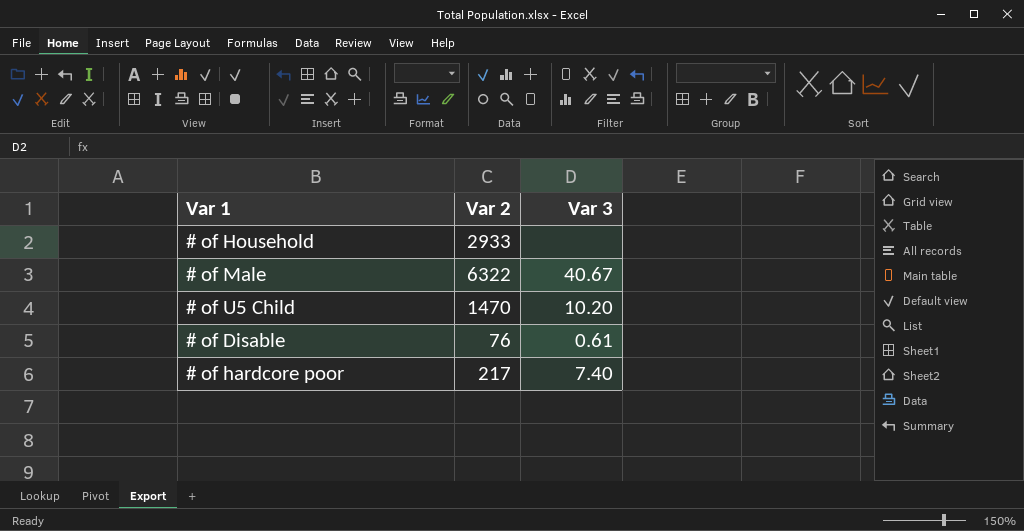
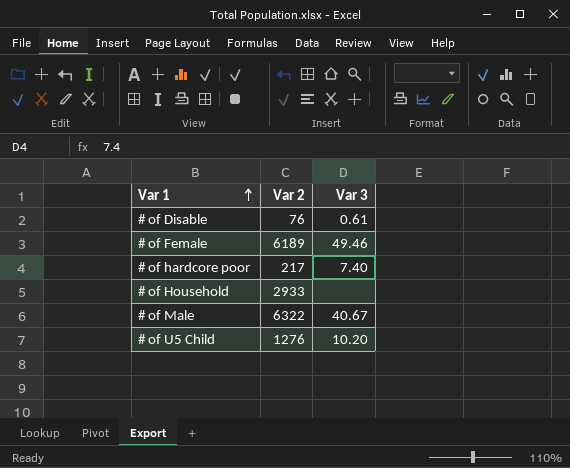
row order: none -> Var 1 ascending
row # of Female: none -> 6189 | 49.46
# of U5 Child | Var 2: 1470 -> 1276

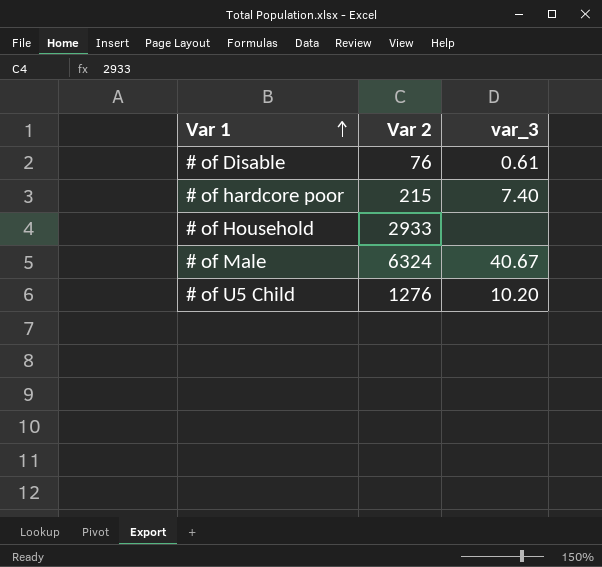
column name: Var 3 -> var_3
row # of Female: 6189 | 49.46 -> none
# of hardcore poor | Var 2: 217 -> 215
# of Male | Var 2: 6322 -> 6324

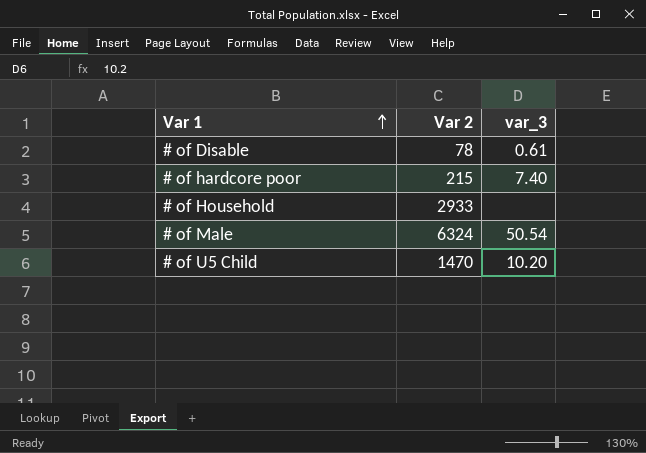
# of Disable | Var 2: 76 -> 78
# of Male | var_3: 40.67 -> 50.54
# of U5 Child | Var 2: 1276 -> 1470

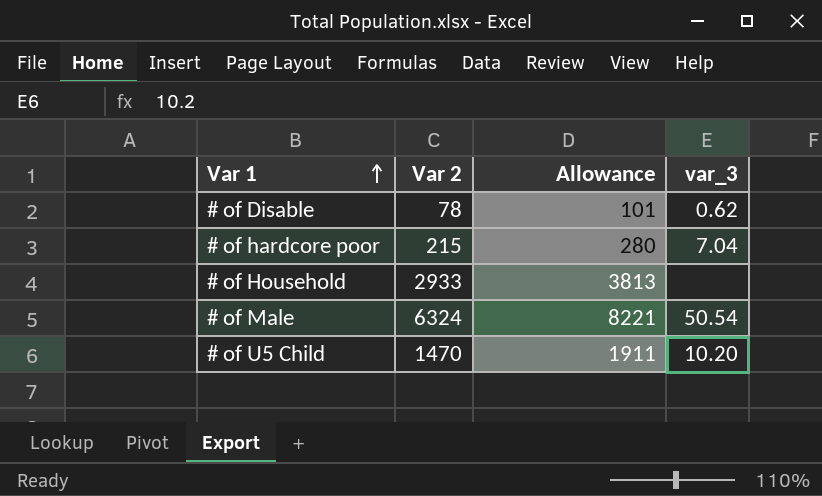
column Allowance | formula: none -> [Var 2] * 1.3
# of Disable | var_3: 0.61 -> 0.62
# of hardcore poor | var_3: 7.40 -> 7.04

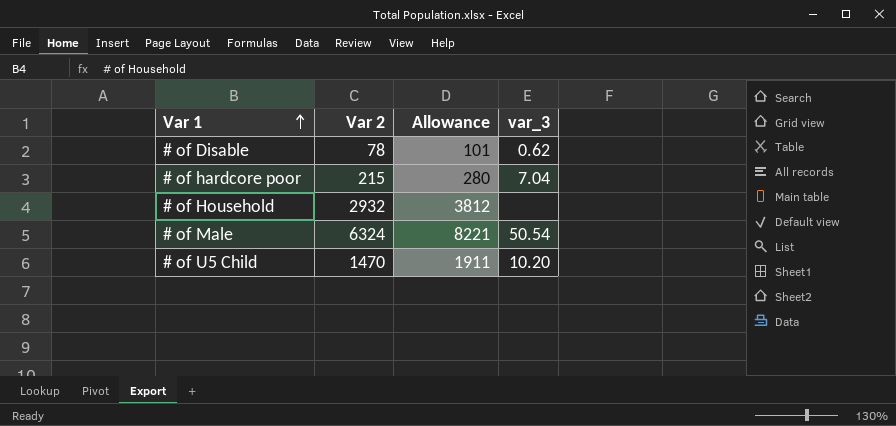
# of Household | Var 2: 2933 -> 2932
# of Household | Allowance: 3813 -> 3812

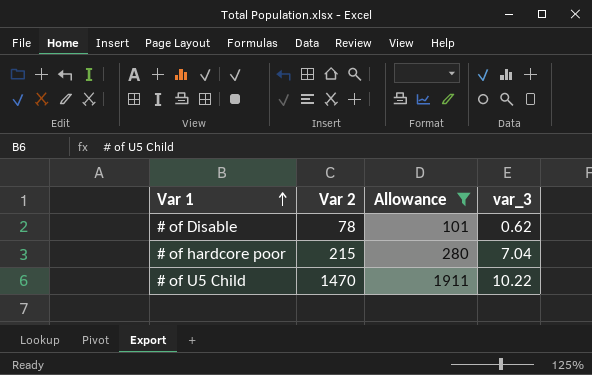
filter: none -> Allowance <= 1911
# of U5 Child | var_3: 10.20 -> 10.22

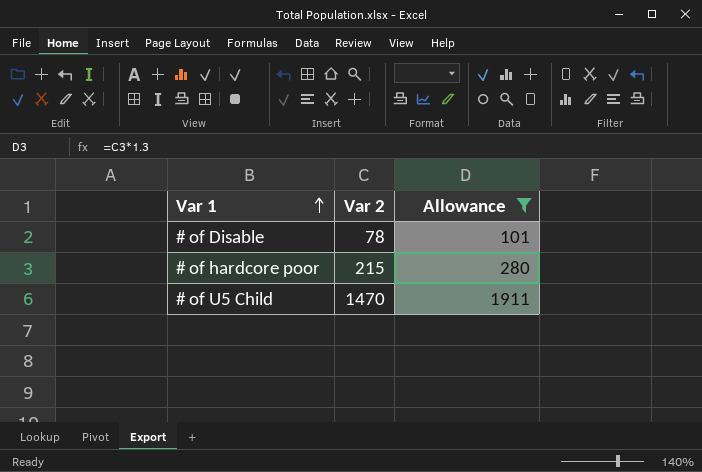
column var_3 | position: 4 -> none

